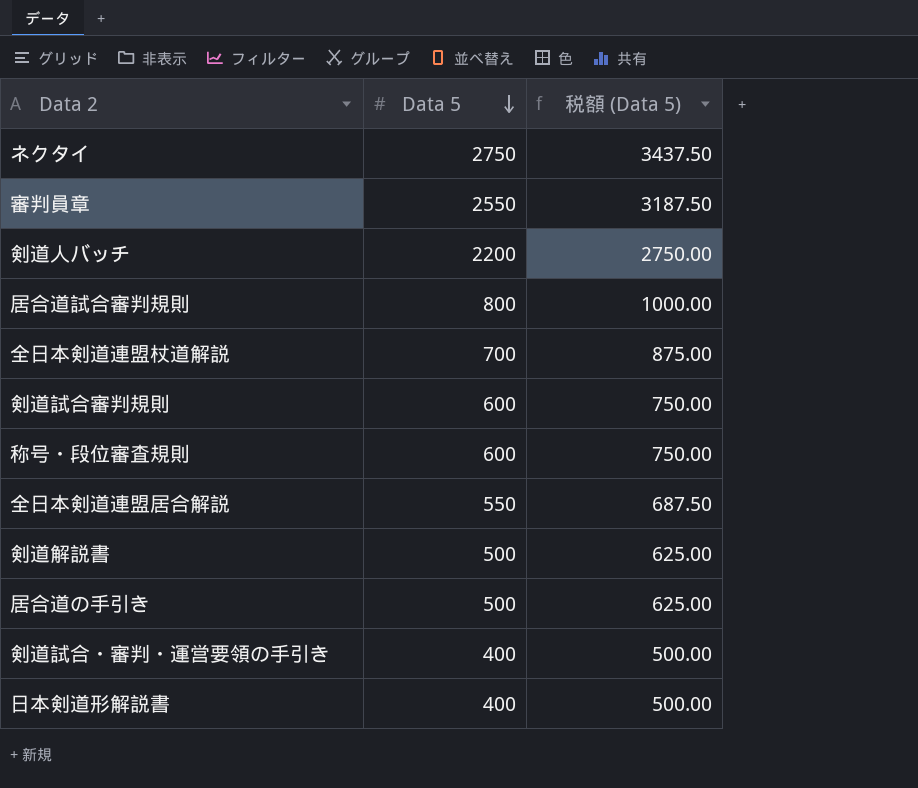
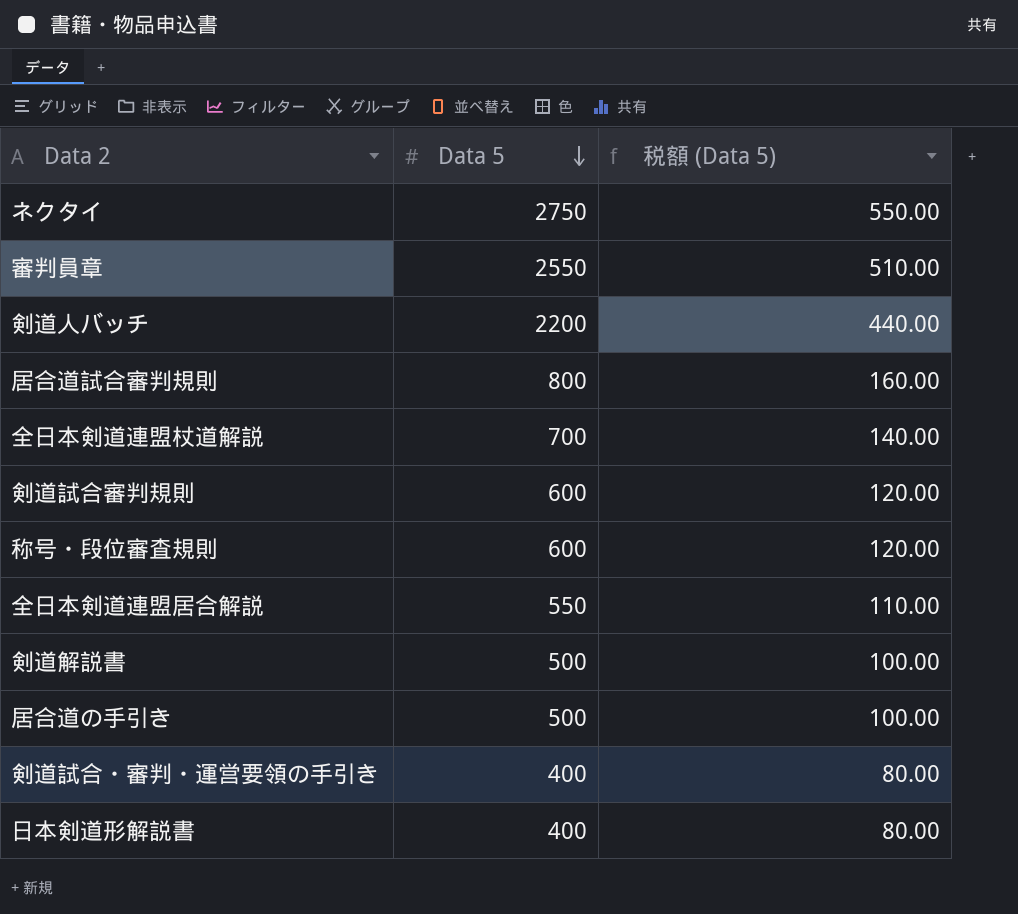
column 税額 (Data 5) | formula: [Data 5] * 1.25 -> [Data 5] * 0.2

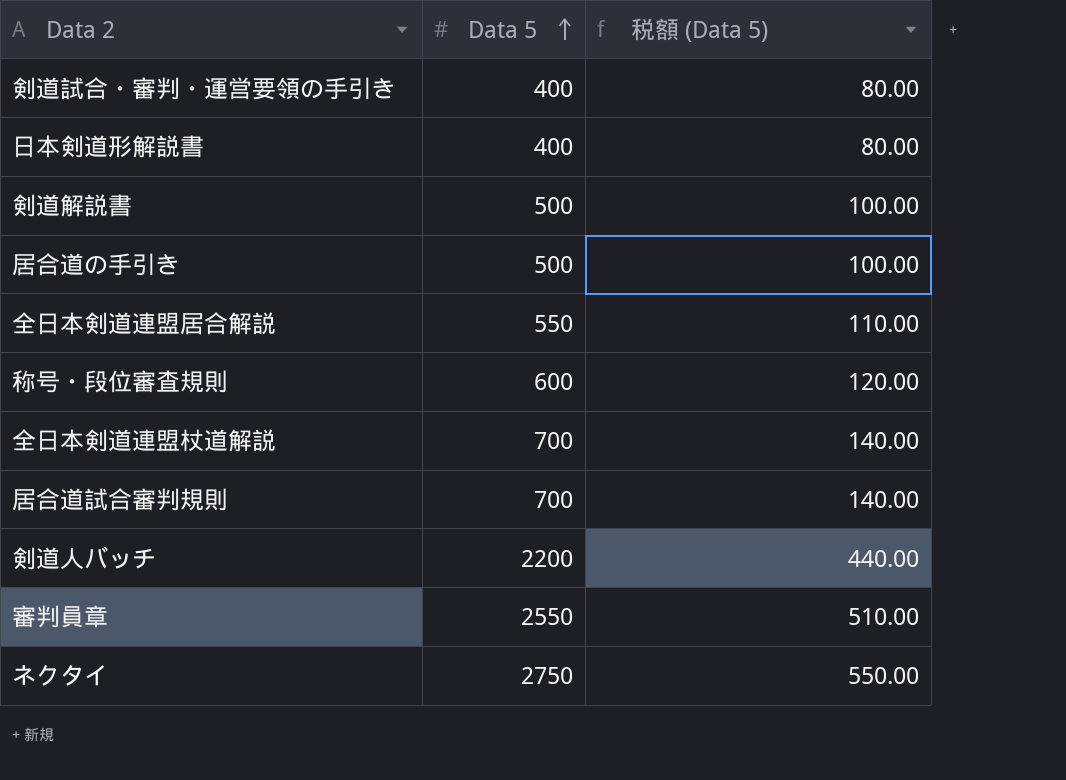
row order: Data 5 descending -> Data 5 ascending
row 剣道試合審判規則: 600 | 120.00 -> none
居合道試合審判規則 | Data 5: 800 -> 700
居合道試合審判規則 | 税額 (Data 5): 160.00 -> 140.00

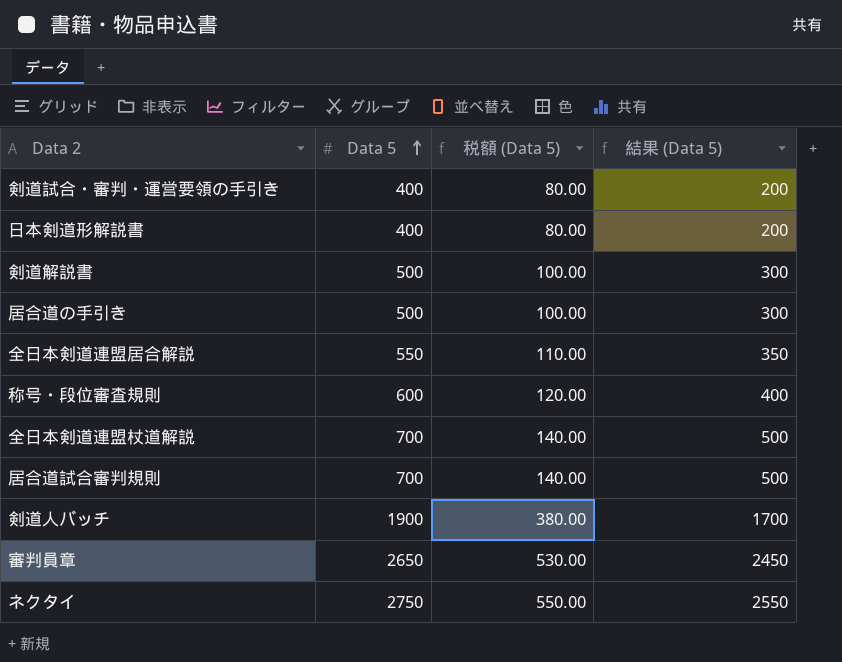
column 結果 (Data 5) | formula: none -> [Data 5] - 200
剣道人バッチ | Data 5: 2200 -> 1900
剣道人バッチ | 税額 (Data 5): 440.00 -> 380.00
審判員章 | Data 5: 2550 -> 2650
審判員章 | 税額 (Data 5): 510.00 -> 530.00

